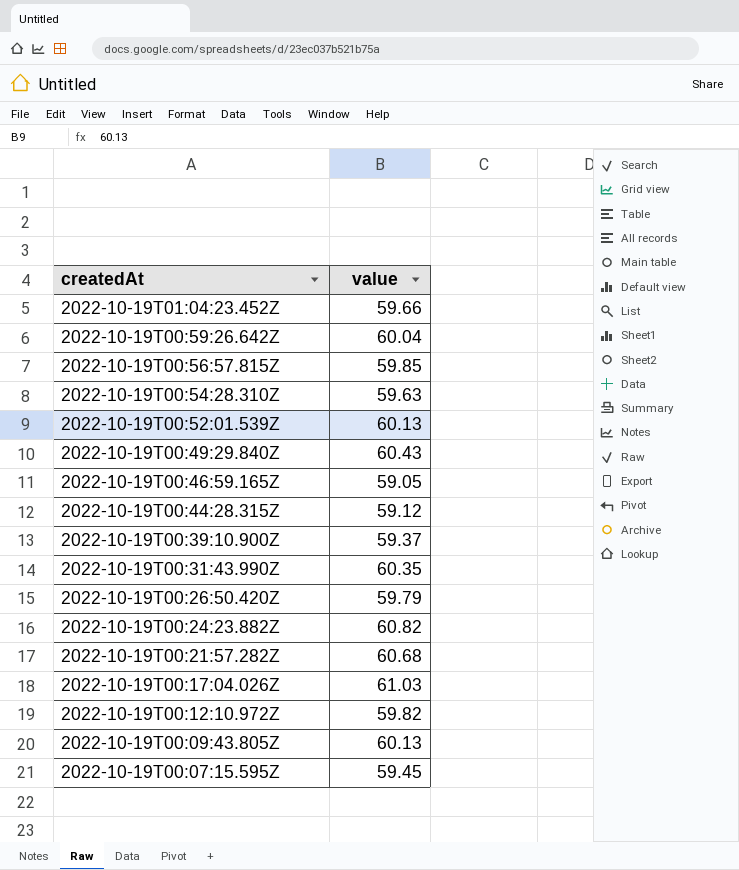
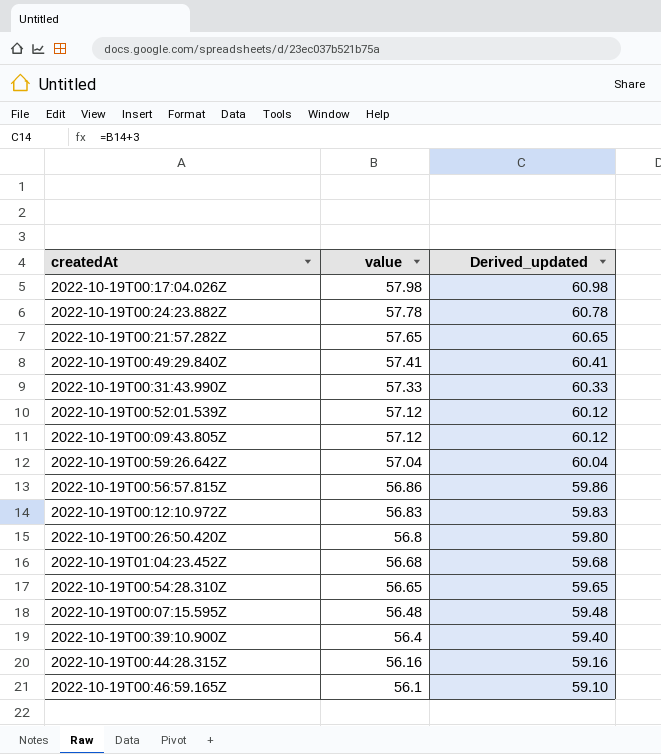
row order: createdAt descending -> value descending
column Derived_updated | formula: none -> [value] + 3
2022-10-19T00:17:04.026Z | value: 61.03 -> 57.98
2022-10-19T00:24:23.882Z | value: 60.82 -> 57.78
2022-10-19T00:21:57.282Z | value: 60.68 -> 57.65
2022-10-19T00:49:29.840Z | value: 60.43 -> 57.41
2022-10-19T00:31:43.990Z | value: 60.35 -> 57.33
2022-10-19T00:52:01.539Z | value: 60.13 -> 57.12
2022-10-19T00:09:43.805Z | value: 60.13 -> 57.12
2022-10-19T00:59:26.642Z | value: 60.04 -> 57.04
2022-10-19T00:56:57.815Z | value: 59.85 -> 56.86
2022-10-19T00:12:10.972Z | value: 59.82 -> 56.83
2022-10-19T00:26:50.420Z | value: 59.79 -> 56.8
2022-10-19T01:04:23.452Z | value: 59.66 -> 56.68
2022-10-19T00:54:28.310Z | value: 59.63 -> 56.65
2022-10-19T00:07:15.595Z | value: 59.45 -> 56.48
2022-10-19T00:39:10.900Z | value: 59.37 -> 56.4
2022-10-19T00:44:28.315Z | value: 59.12 -> 56.16
2022-10-19T00:46:59.165Z | value: 59.05 -> 56.1

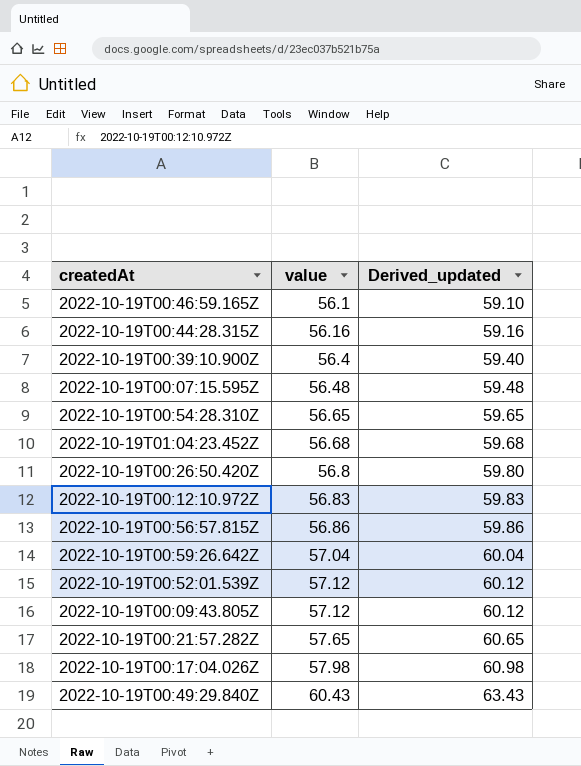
row order: value descending -> value ascending
row 2022-10-19T00:24:23.882Z: 57.78 | 60.78 -> none
row 2022-10-19T00:31:43.990Z: 57.33 | 60.33 -> none
2022-10-19T00:49:29.840Z | value: 57.41 -> 60.43
2022-10-19T00:49:29.840Z | Derived_updated: 60.41 -> 63.43

